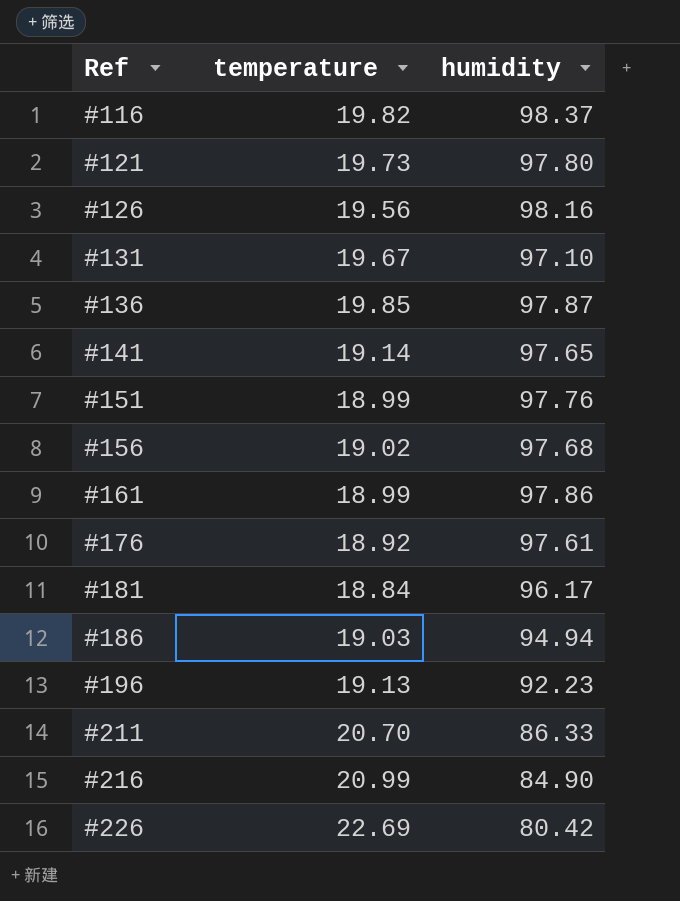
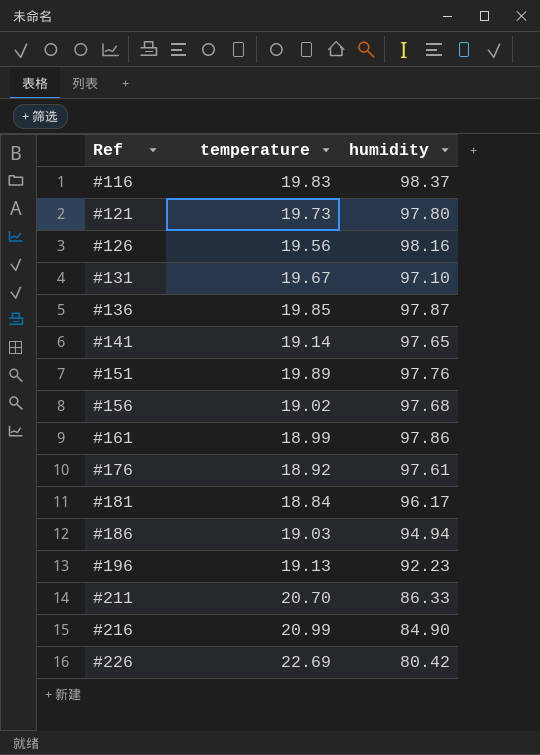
#116 | temperature: 19.82 -> 19.83
#151 | temperature: 18.99 -> 19.89

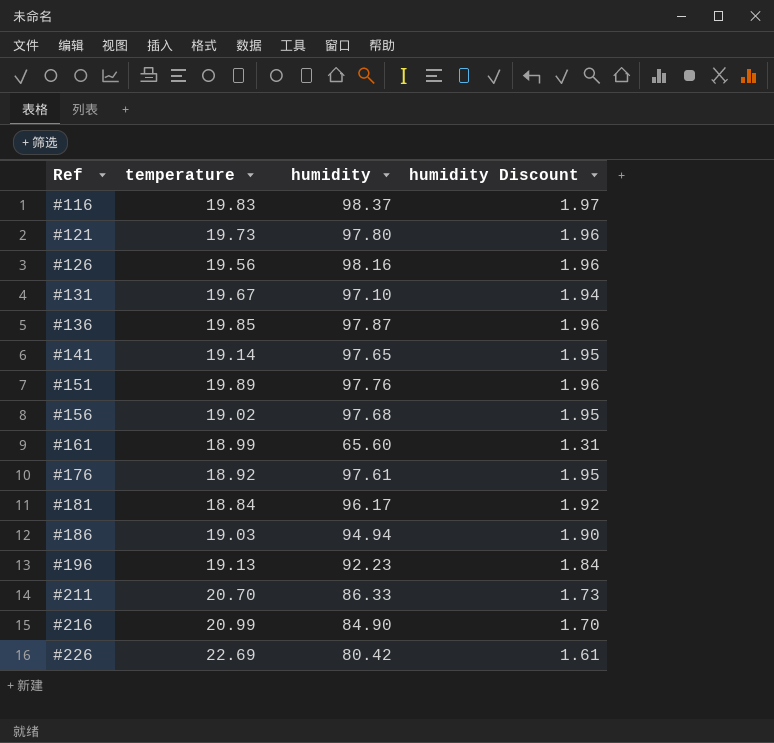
column humidity Discount | formula: none -> [humidity] * 0.02
#161 | humidity: 97.86 -> 65.60

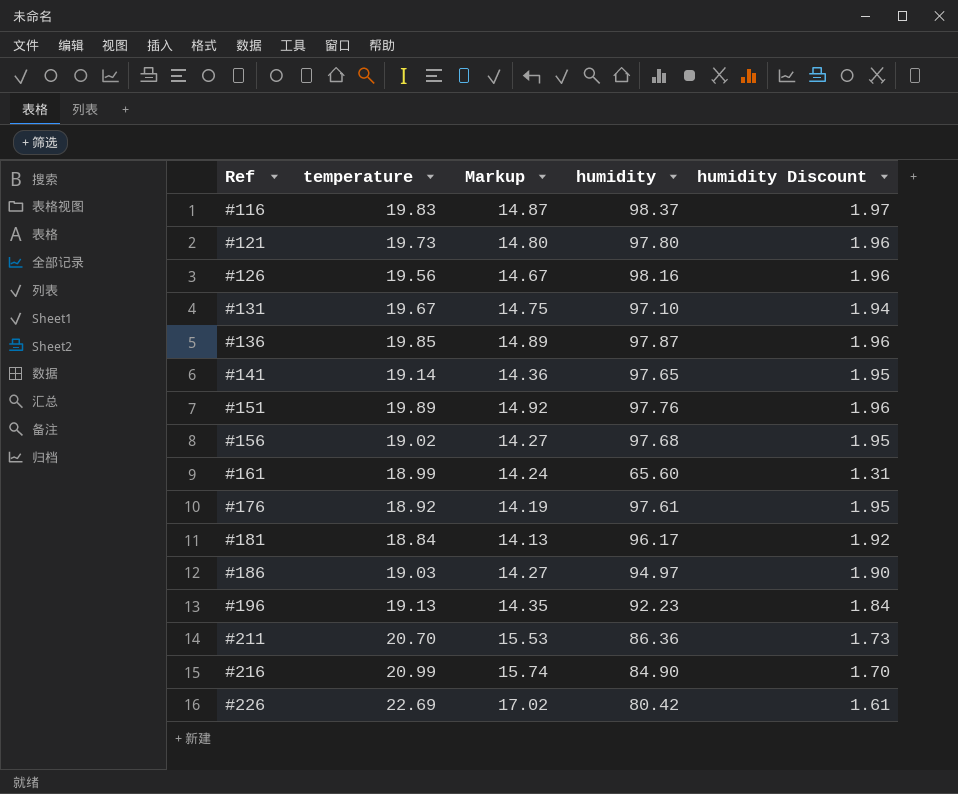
column Markup | formula: none -> [temperature] * 0.75
#186 | humidity: 94.94 -> 94.97
#211 | humidity: 86.33 -> 86.36

